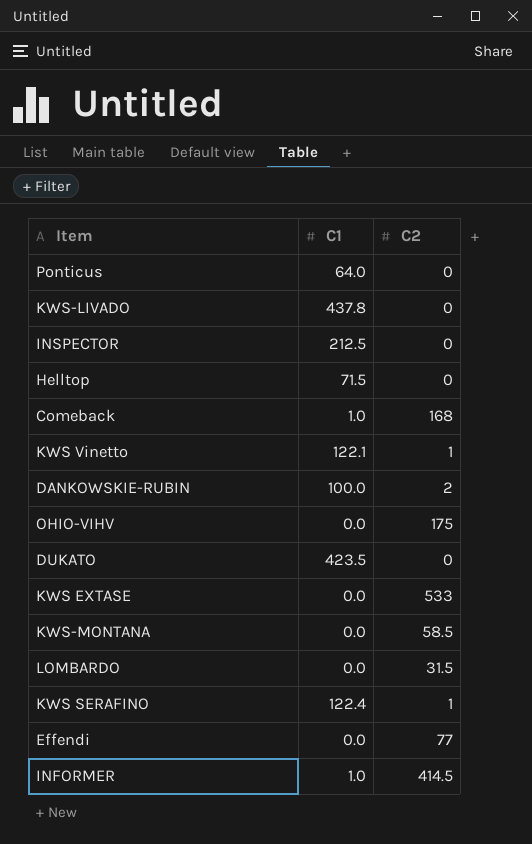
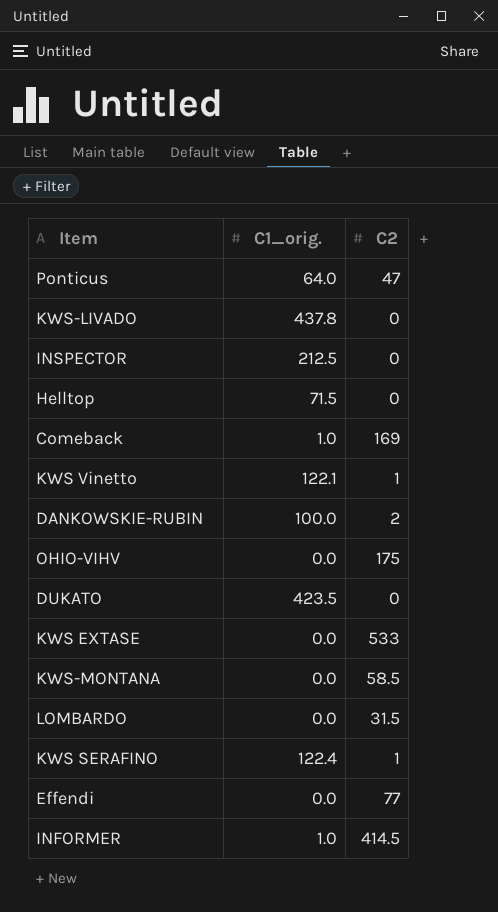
column name: C1 -> C1_orig.
Ponticus | C2: 0 -> 47
Comeback | C2: 168 -> 169

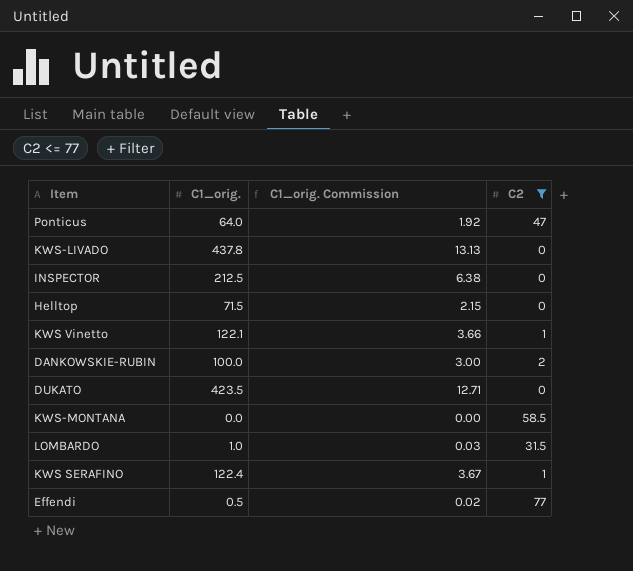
filter: none -> C2 <= 77
column C1_orig. Commission | formula: none -> [C1_orig.] * 0.03
LOMBARDO | C1_orig.: 0.0 -> 1.0
Effendi | C1_orig.: 0.0 -> 0.5

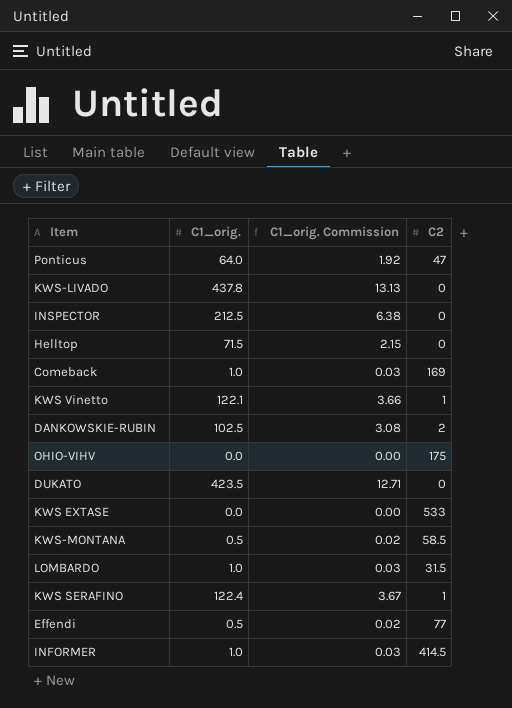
filter: C2 <= 77 -> none
DANKOWSKIE-RUBIN | C1_orig.: 100.0 -> 102.5
DANKOWSKIE-RUBIN | C1_orig. Commission: 3.00 -> 3.08
KWS-MONTANA | C1_orig.: 0.0 -> 0.5
KWS-MONTANA | C1_orig. Commission: 0.00 -> 0.02

